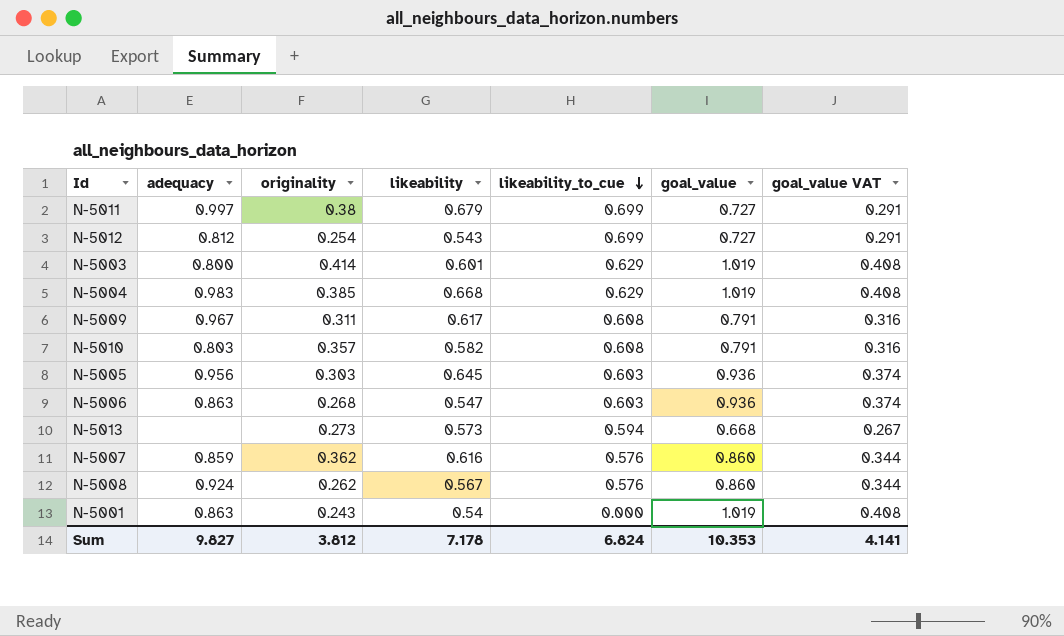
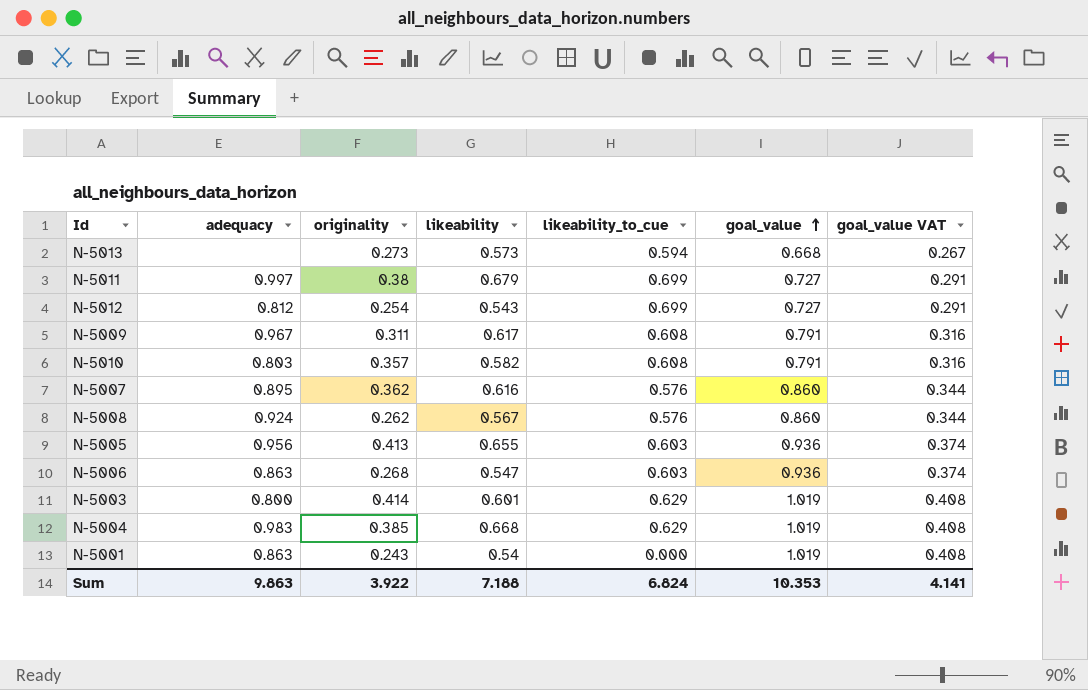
row order: likeability_to_cue descending -> goal_value ascending
N-5007 | adequacy: 0.859 -> 0.895
N-5005 | originality: 0.303 -> 0.413
N-5005 | likeability: 0.645 -> 0.655
Sum | adequacy: 9.827 -> 9.863
Sum | originality: 3.812 -> 3.922
Sum | likeability: 7.178 -> 7.188

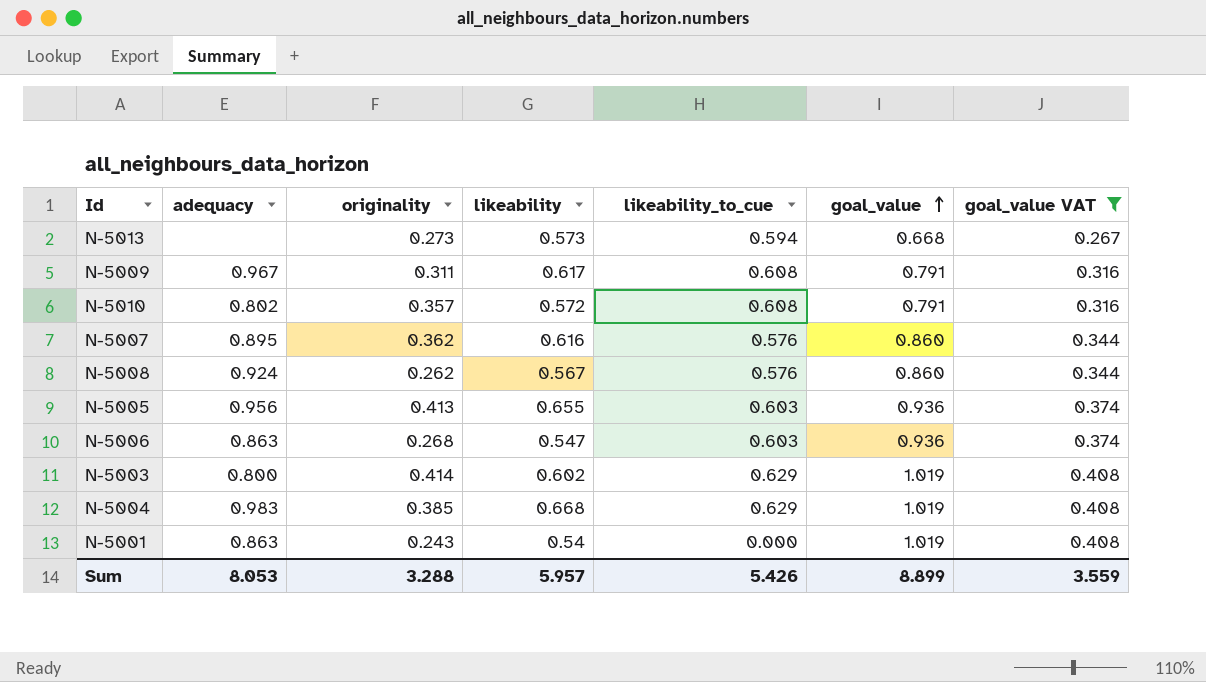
filter: none -> goal_value VAT != 0.291
N-5010 | adequacy: 0.803 -> 0.802
N-5010 | likeability: 0.582 -> 0.572
N-5003 | likeability: 0.601 -> 0.602
Sum | adequacy: 9.863 -> 8.053
Sum | originality: 3.922 -> 3.288
Sum | likeability: 7.188 -> 5.957
Sum | likeability_to_cue: 6.824 -> 5.426
Sum | goal_value: 10.353 -> 8.899
Sum | goal_value VAT: 4.141 -> 3.559

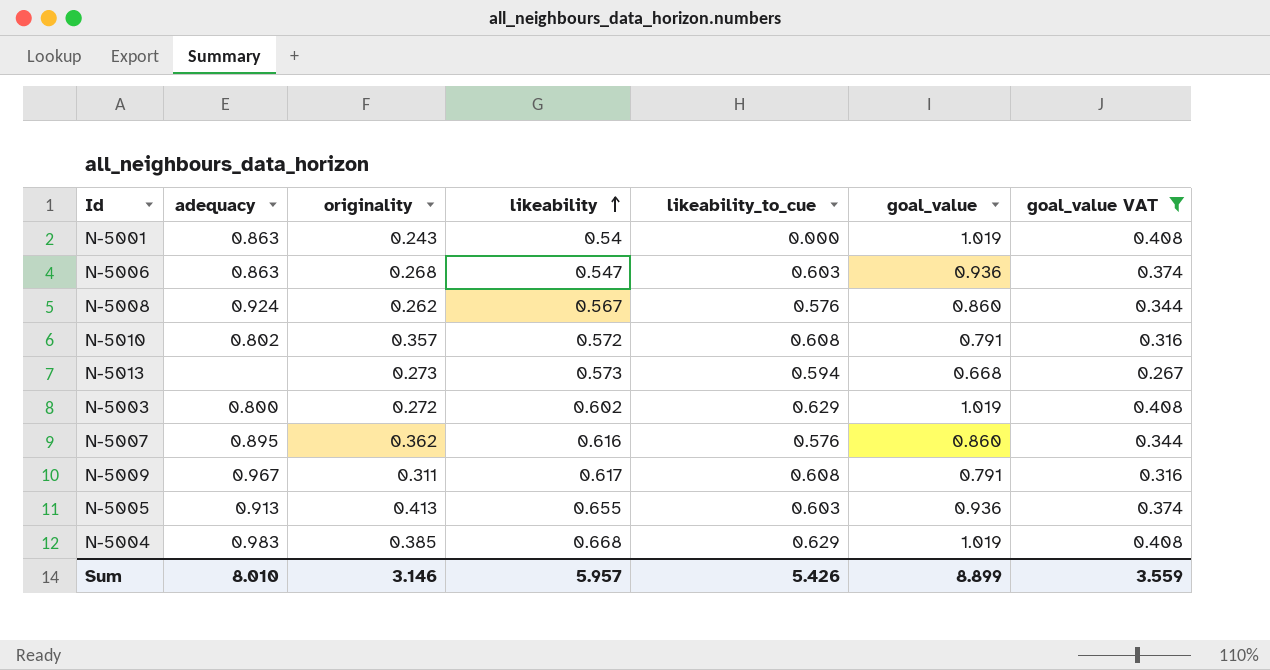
row order: goal_value ascending -> likeability ascending
N-5003 | originality: 0.414 -> 0.272
N-5005 | adequacy: 0.956 -> 0.913
Sum | adequacy: 8.053 -> 8.010
Sum | originality: 3.288 -> 3.146

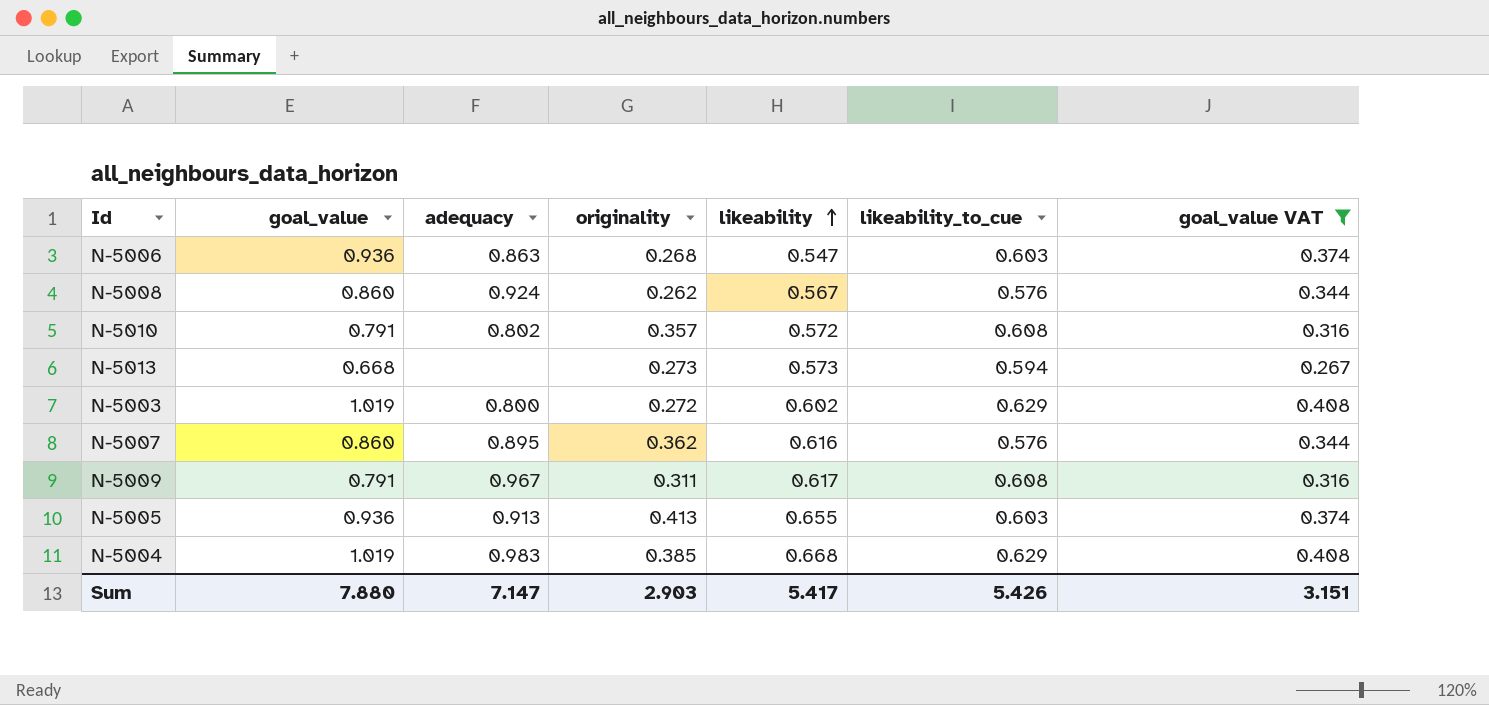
column goal_value | position: 6 -> 2
row N-5001: 0.863 | 0.243 | 0.54 | 0.000 | 1.019 | 0.408 -> none
Sum | goal_value: 8.899 -> 7.880
Sum | adequacy: 8.010 -> 7.147
Sum | originality: 3.146 -> 2.903
Sum | likeability: 5.957 -> 5.417
Sum | goal_value VAT: 3.559 -> 3.151

